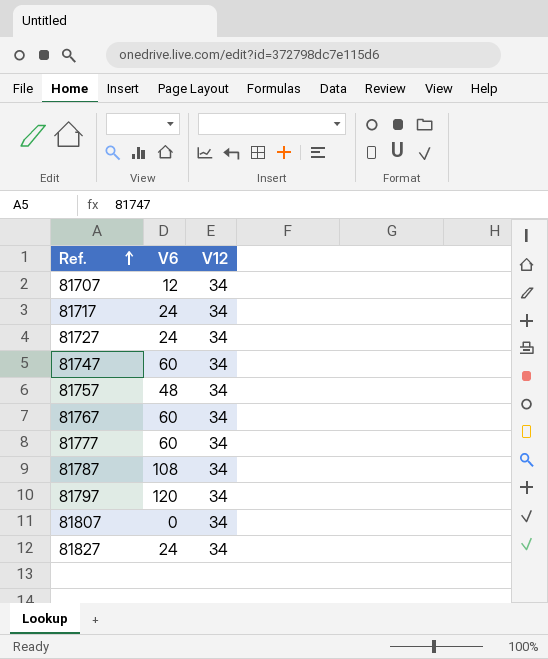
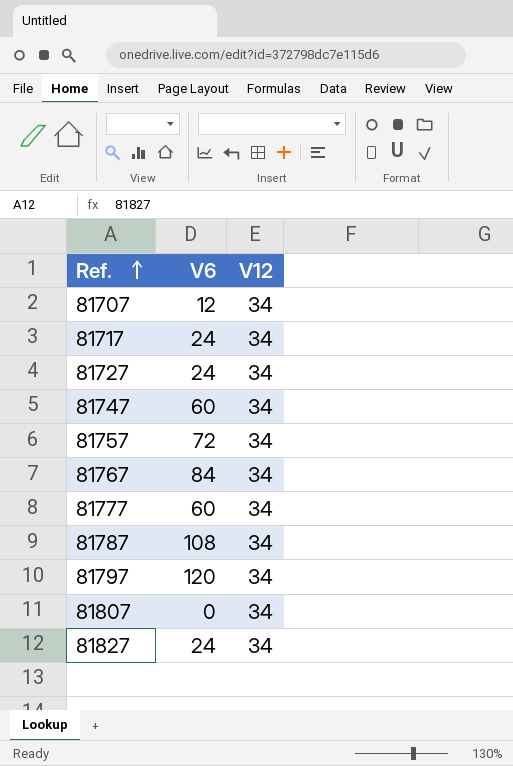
81757 | V6: 48 -> 72
81767 | V6: 60 -> 84

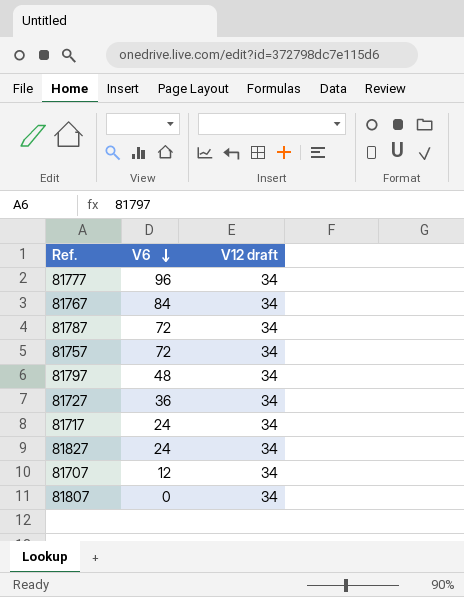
row order: Ref. ascending -> V6 descending
column name: V12 -> V12 draft
row 81747: 60 | 34 -> none
81777 | V6: 60 -> 96
81787 | V6: 108 -> 72
81797 | V6: 120 -> 48
81727 | V6: 24 -> 36

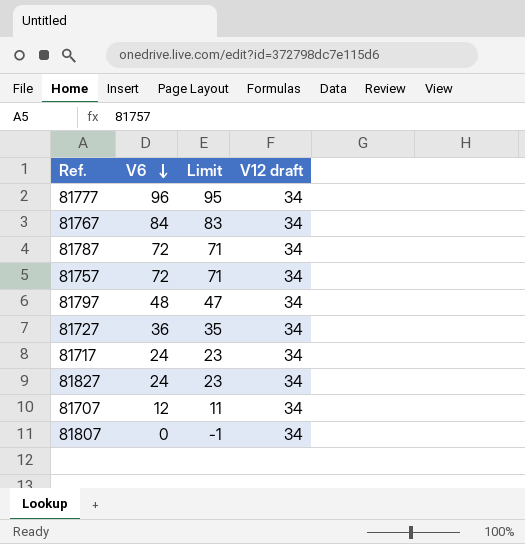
column Limit | formula: none -> [V6] - 1

